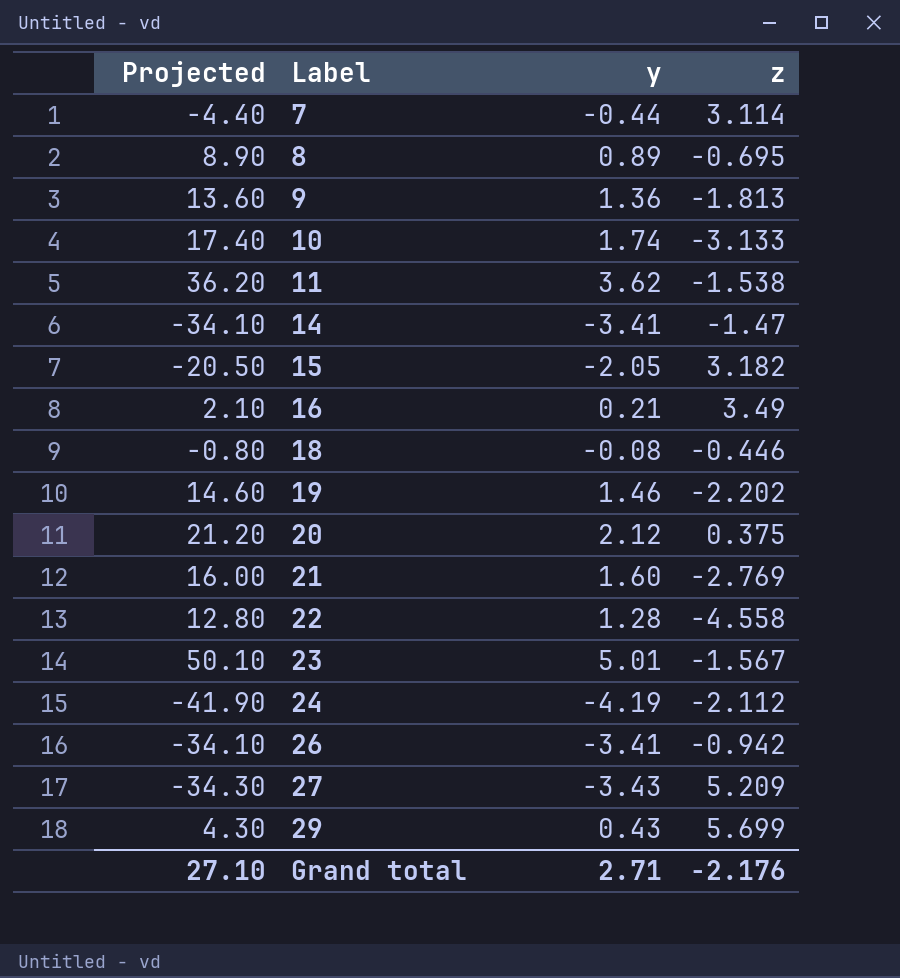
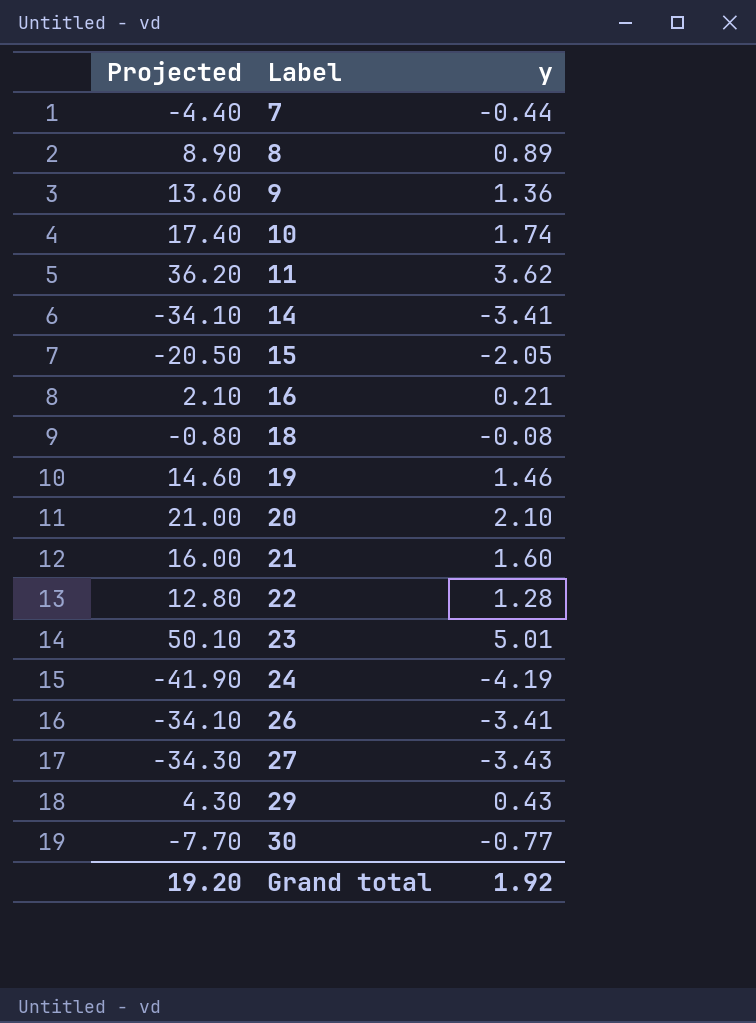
column z | position: 4 -> none
20 | Projected: 21.20 -> 21.00
20 | y: 2.12 -> 2.10
row 30: none -> -7.70 | -0.77
Grand total | Projected: 27.10 -> 19.20
Grand total | y: 2.71 -> 1.92

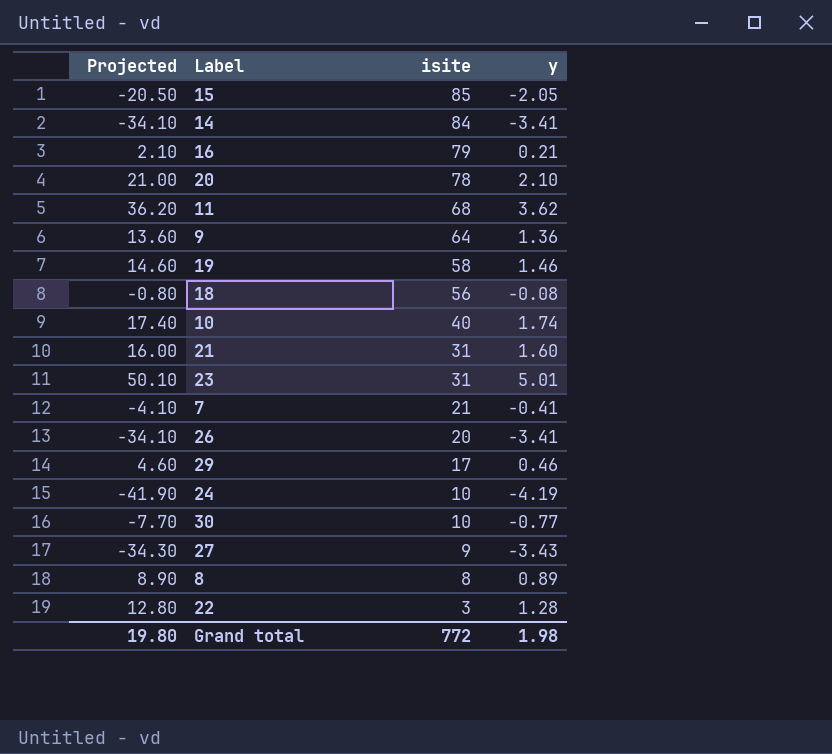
row order: Label ascending -> isite descending
column isite | position: none -> 3
7 | Projected: -4.40 -> -4.10
7 | y: -0.44 -> -0.41
29 | Projected: 4.30 -> 4.60
29 | y: 0.43 -> 0.46
Grand total | Projected: 19.20 -> 19.80
Grand total | y: 1.92 -> 1.98

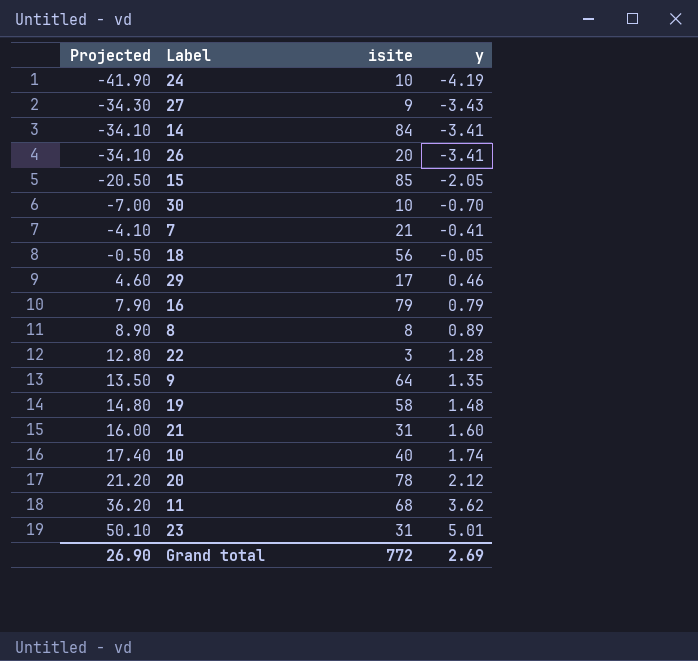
row order: isite descending -> Projected ascending
30 | Projected: -7.70 -> -7.00
30 | y: -0.77 -> -0.70
18 | Projected: -0.80 -> -0.50
18 | y: -0.08 -> -0.05
16 | Projected: 2.10 -> 7.90
16 | y: 0.21 -> 0.79
9 | Projected: 13.60 -> 13.50
9 | y: 1.36 -> 1.35
19 | Projected: 14.60 -> 14.80
19 | y: 1.46 -> 1.48
20 | Projected: 21.00 -> 21.20
20 | y: 2.10 -> 2.12
Grand total | Projected: 19.80 -> 26.90
Grand total | y: 1.98 -> 2.69

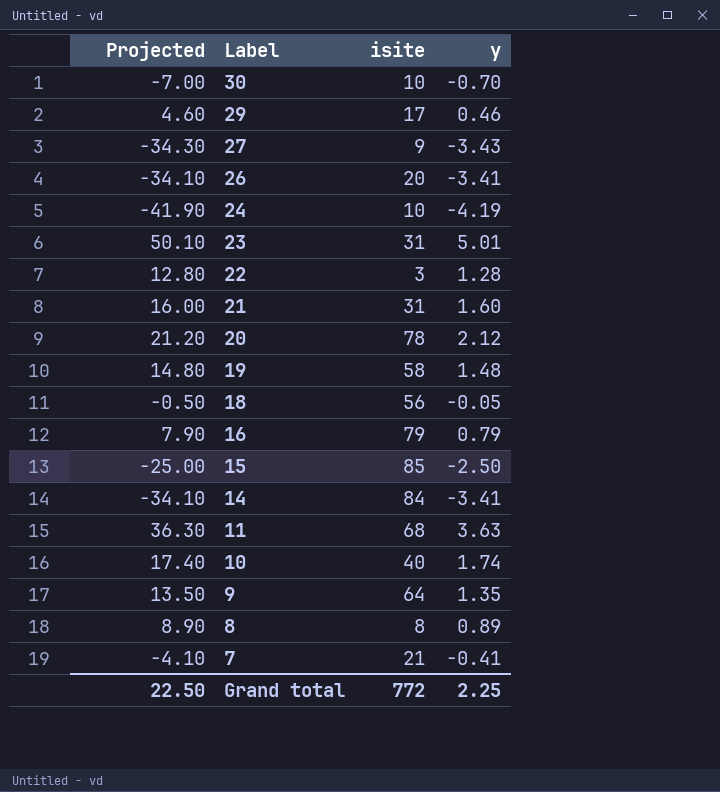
row order: Projected ascending -> Label descending
15 | Projected: -20.50 -> -25.00
15 | y: -2.05 -> -2.50
11 | Projected: 36.20 -> 36.30
11 | y: 3.62 -> 3.63
Grand total | Projected: 26.90 -> 22.50
Grand total | y: 2.69 -> 2.25

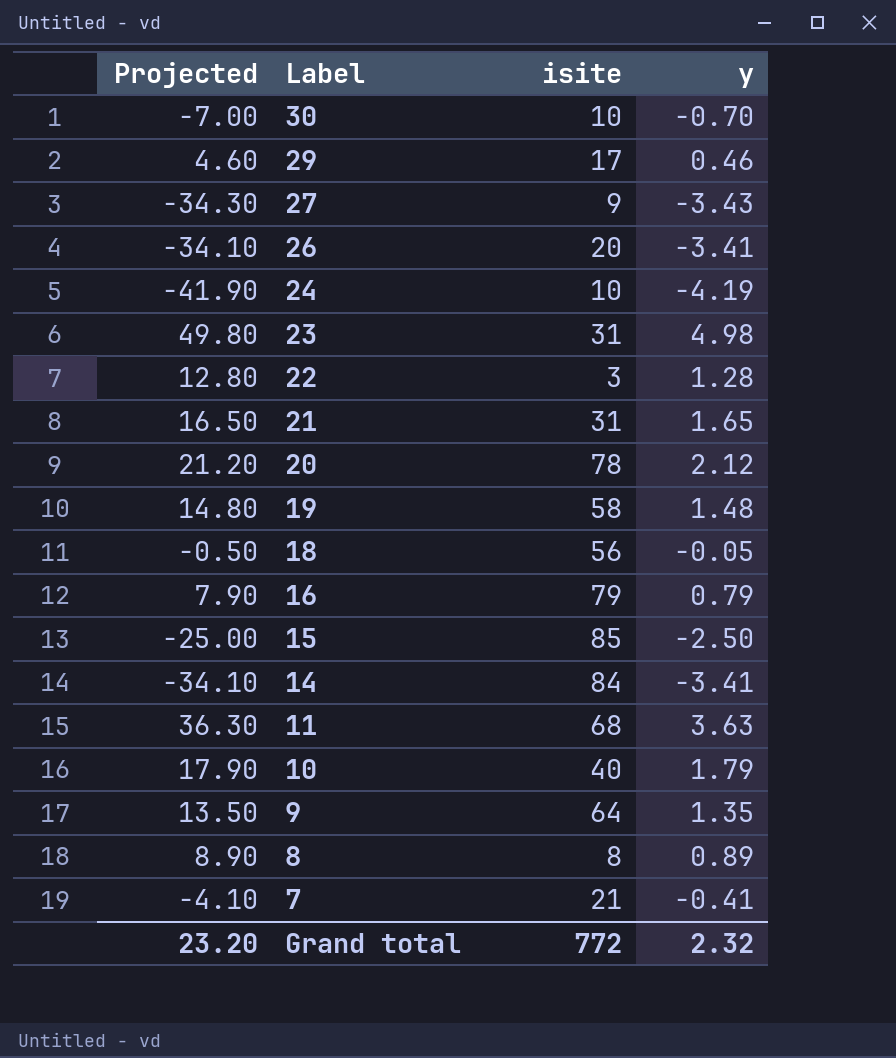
23 | Projected: 50.10 -> 49.80
23 | y: 5.01 -> 4.98
21 | Projected: 16.00 -> 16.50
21 | y: 1.60 -> 1.65
10 | Projected: 17.40 -> 17.90
10 | y: 1.74 -> 1.79
Grand total | Projected: 22.50 -> 23.20
Grand total | y: 2.25 -> 2.32

